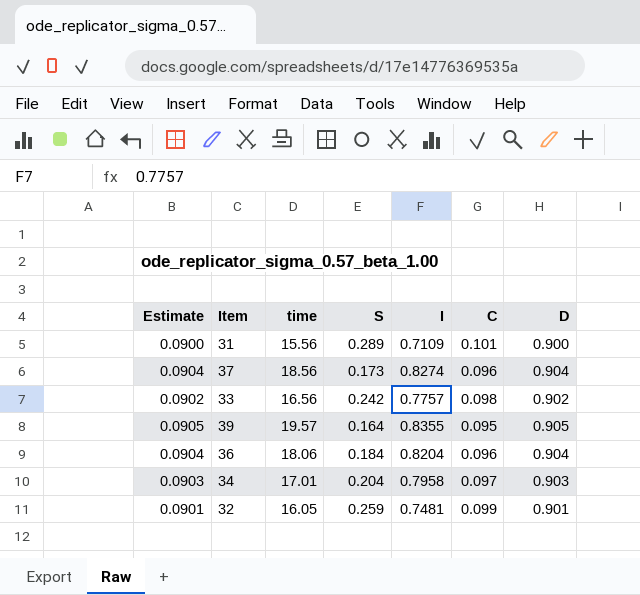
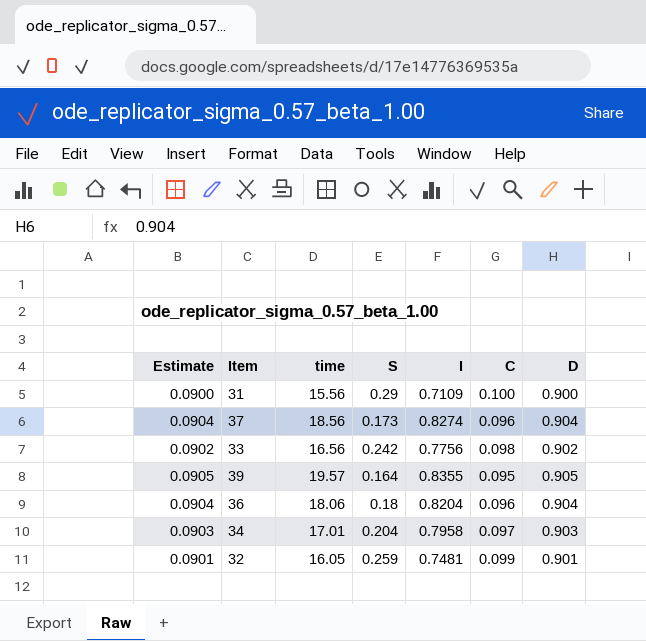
31 | S: 0.289 -> 0.29
31 | C: 0.101 -> 0.100
33 | I: 0.7757 -> 0.7756
36 | S: 0.184 -> 0.18

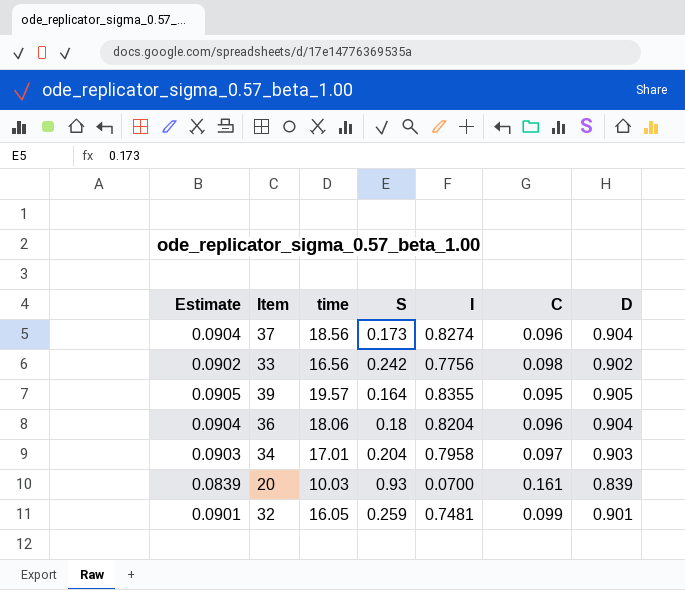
row 31: 0.0900 | 15.56 | 0.29 | 0.7109 | 0.100 | 0.900 -> none
row 20: none -> 0.0839 | 10.03 | 0.93 | 0.0700 | 0.161 | 0.839

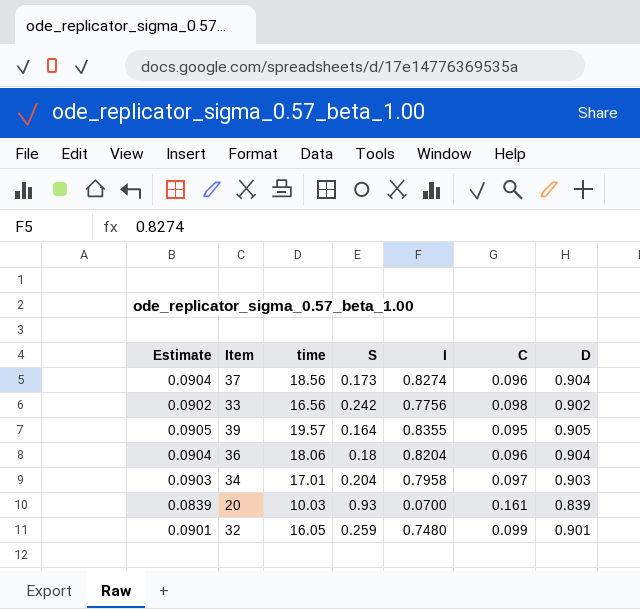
32 | I: 0.7481 -> 0.7480

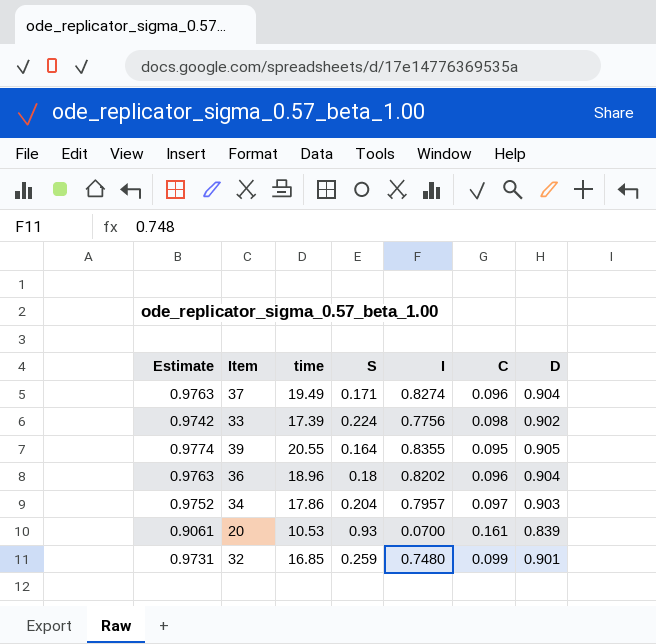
column Estimate | formula: [D] * 0.1 -> [D] * 1.08
37 | time: 18.56 -> 19.49
37 | S: 0.173 -> 0.171
33 | time: 16.56 -> 17.39
33 | S: 0.242 -> 0.224
39 | time: 19.57 -> 20.55
36 | time: 18.06 -> 18.96
36 | I: 0.8204 -> 0.8202
34 | time: 17.01 -> 17.86
34 | I: 0.7958 -> 0.7957
20 | time: 10.03 -> 10.53
32 | time: 16.05 -> 16.85

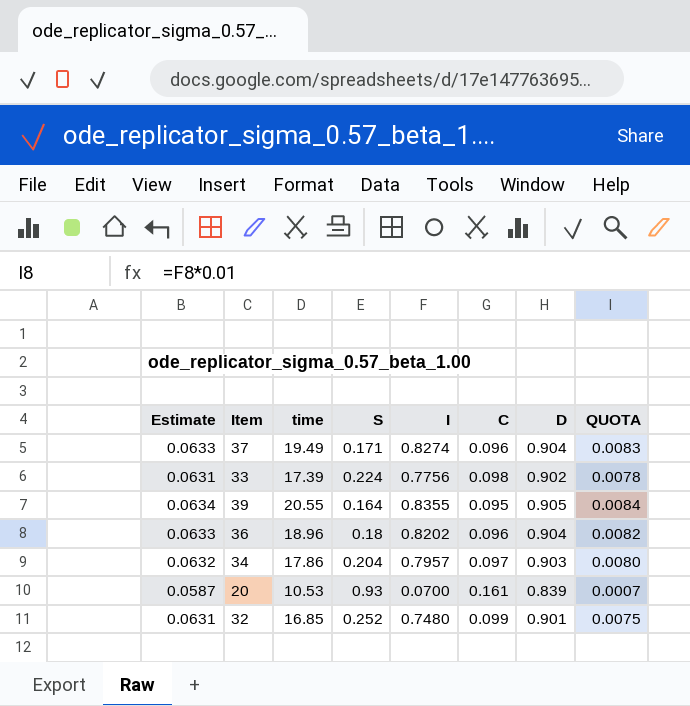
column Estimate | formula: [D] * 1.08 -> [D] * 0.07
column QUOTA | formula: none -> [I] * 0.01
32 | S: 0.259 -> 0.252

